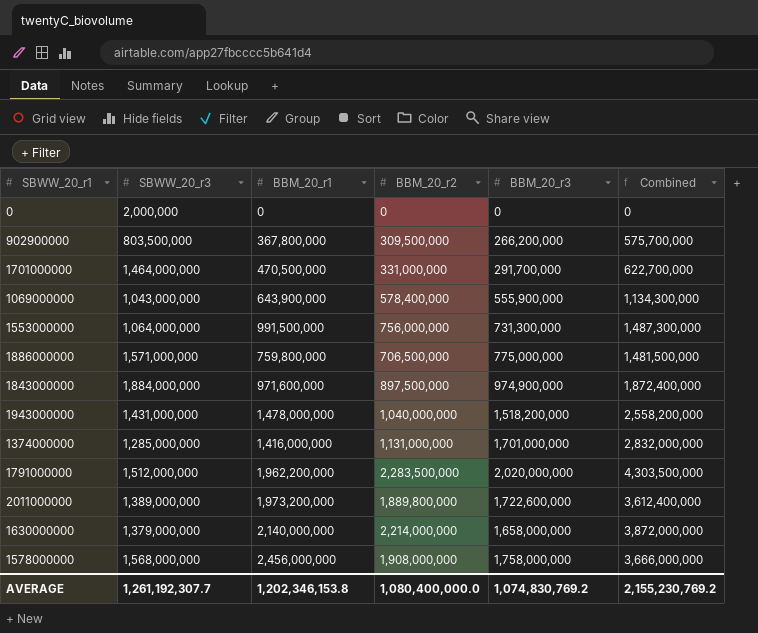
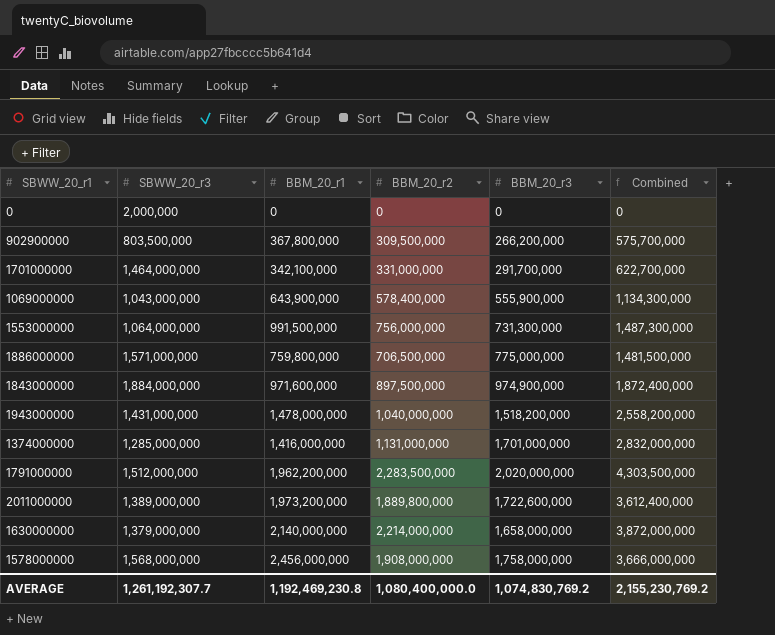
1701000000 | BBM_20_r1: 470,500,000 -> 342,100,000
AVERAGE | BBM_20_r1: 1,202,346,153.8 -> 1,192,469,230.8

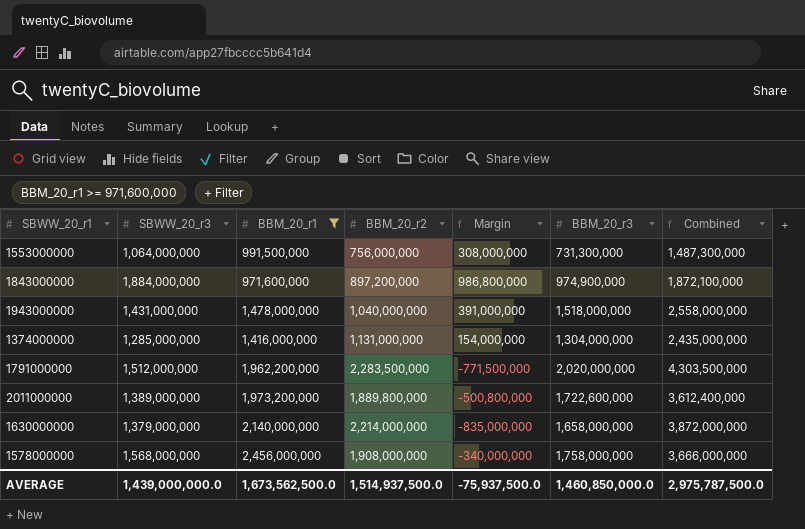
filter: none -> BBM_20_r1 >= 971,600,000
column Margin | formula: none -> [SBWW_20_r3] - [BBM_20_r2]
1843000000 | BBM_20_r2: 897,500,000 -> 897,200,000
1843000000 | Combined: 1,872,400,000 -> 1,872,100,000
1943000000 | BBM_20_r3: 1,518,200,000 -> 1,518,000,000
1943000000 | Combined: 2,558,200,000 -> 2,558,000,000
1374000000 | BBM_20_r3: 1,701,000,000 -> 1,304,000,000
1374000000 | Combined: 2,832,000,000 -> 2,435,000,000
AVERAGE | SBWW_20_r3: 1,261,192,307.7 -> 1,439,000,000.0
AVERAGE | BBM_20_r1: 1,192,469,230.8 -> 1,673,562,500.0
AVERAGE | BBM_20_r2: 1,080,400,000.0 -> 1,514,937,500.0
AVERAGE | BBM_20_r3: 1,074,830,769.2 -> 1,460,850,000.0
AVERAGE | Combined: 2,155,230,769.2 -> 2,975,787,500.0

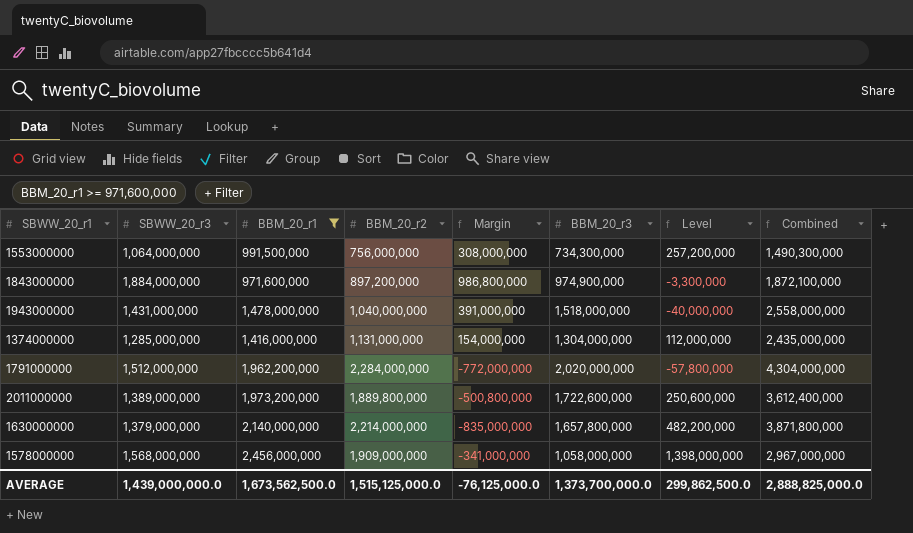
column Level | formula: none -> [BBM_20_r1] - [BBM_20_r3]
1553000000 | BBM_20_r3: 731,300,000 -> 734,300,000
1553000000 | Combined: 1,487,300,000 -> 1,490,300,000
1791000000 | BBM_20_r2: 2,283,500,000 -> 2,284,000,000
1791000000 | Margin: -771,500,000 -> -772,000,000
1791000000 | Combined: 4,303,500,000 -> 4,304,000,000
1630000000 | BBM_20_r3: 1,658,000,000 -> 1,657,800,000
1630000000 | Combined: 3,872,000,000 -> 3,871,800,000
1578000000 | BBM_20_r2: 1,908,000,000 -> 1,909,000,000
1578000000 | Margin: -340,000,000 -> -341,000,000
1578000000 | BBM_20_r3: 1,758,000,000 -> 1,058,000,000
1578000000 | Combined: 3,666,000,000 -> 2,967,000,000
AVERAGE | BBM_20_r2: 1,514,937,500.0 -> 1,515,125,000.0
AVERAGE | Margin: -75,937,500.0 -> -76,125,000.0
AVERAGE | BBM_20_r3: 1,460,850,000.0 -> 1,373,700,000.0
AVERAGE | Combined: 2,975,787,500.0 -> 2,888,825,000.0

